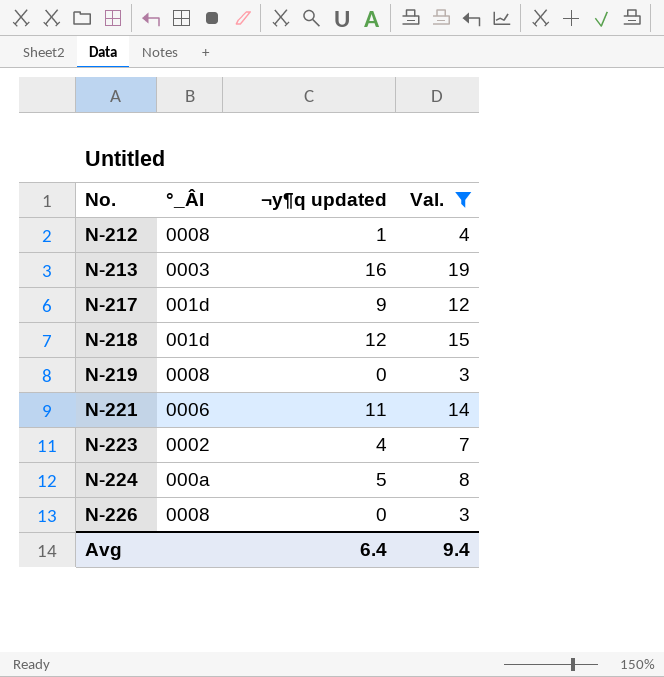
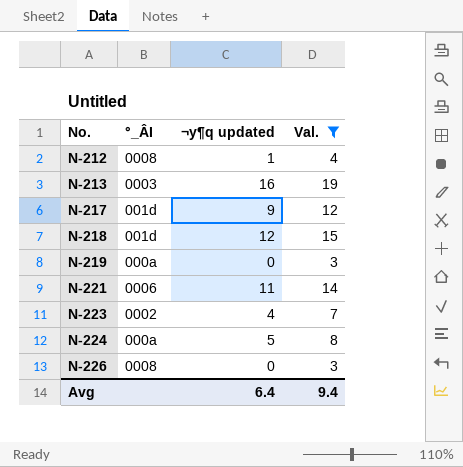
N-219 | °_ÂI: 0008 -> 000a

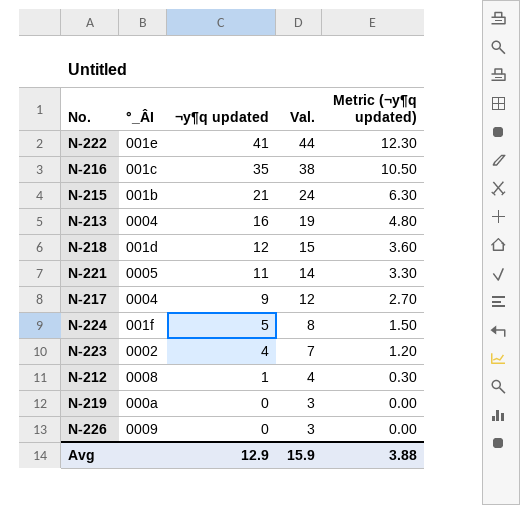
filter: Val. <= 19 -> none
row order: No. ascending -> ¬y¶q updated descending
column Metric (¬y¶q updated) | formula: none -> [¬y¶q updated] * 0.3
N-213 | °_ÂI: 0003 -> 0004
N-221 | °_ÂI: 0006 -> 0005
N-217 | °_ÂI: 001d -> 0004
N-224 | °_ÂI: 000a -> 001f
N-226 | °_ÂI: 0008 -> 0009
Avg | ¬y¶q updated: 6.4 -> 12.9
Avg | Val.: 9.4 -> 15.9

